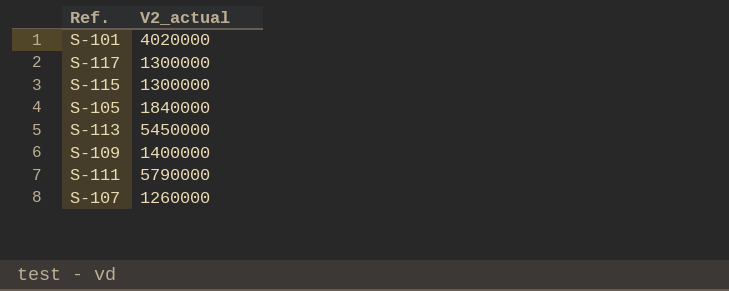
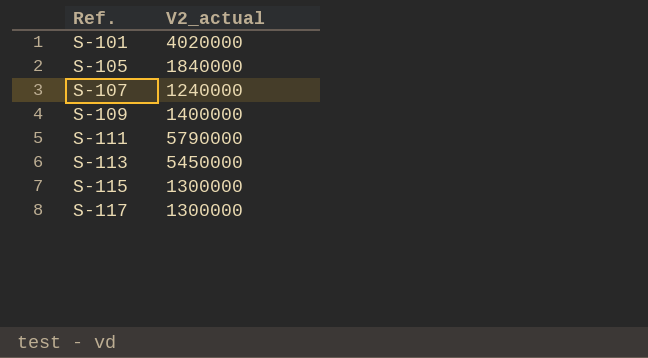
row order: none -> Ref. ascending
S-107 | V2_actual: 1260000 -> 1240000

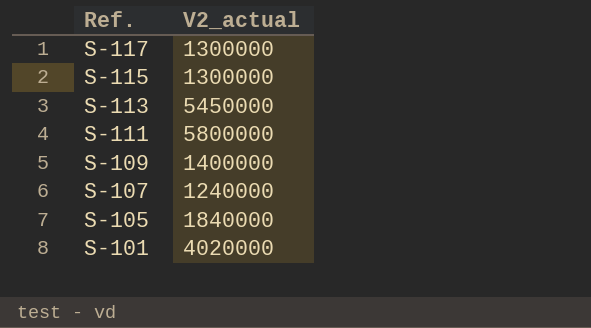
row order: Ref. ascending -> Ref. descending
S-111 | V2_actual: 5790000 -> 5800000

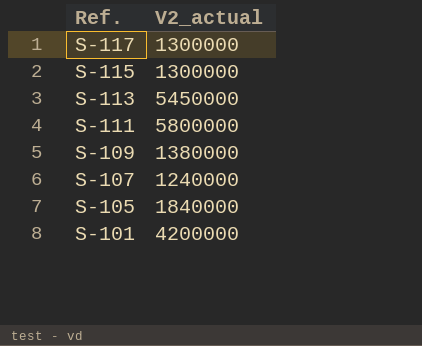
S-109 | V2_actual: 1400000 -> 1380000
S-101 | V2_actual: 4020000 -> 4200000

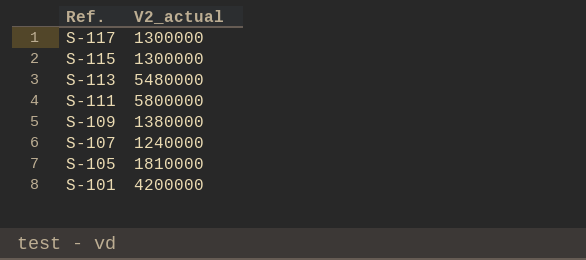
S-113 | V2_actual: 5450000 -> 5480000
S-105 | V2_actual: 1840000 -> 1810000

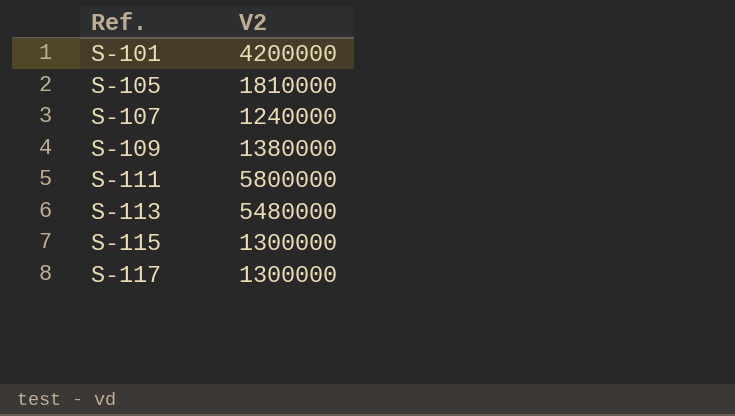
row order: Ref. descending -> Ref. ascending
column name: V2_actual -> V2

